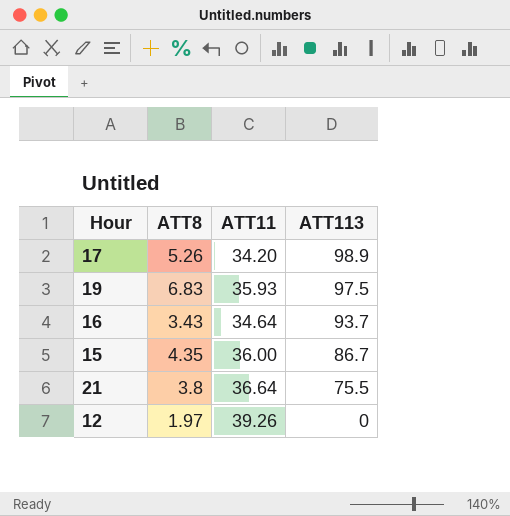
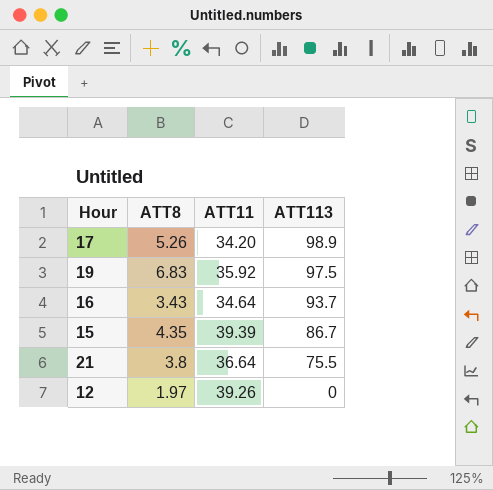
19 | ATT11: 35.93 -> 35.92
15 | ATT11: 36.00 -> 39.39

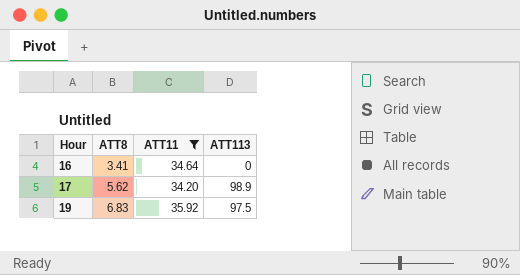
filter: none -> ATT11 <= 35.92
row order: ATT113 descending -> Hour ascending
16 | ATT8: 3.43 -> 3.41
16 | ATT113: 93.7 -> 0
17 | ATT8: 5.26 -> 5.62

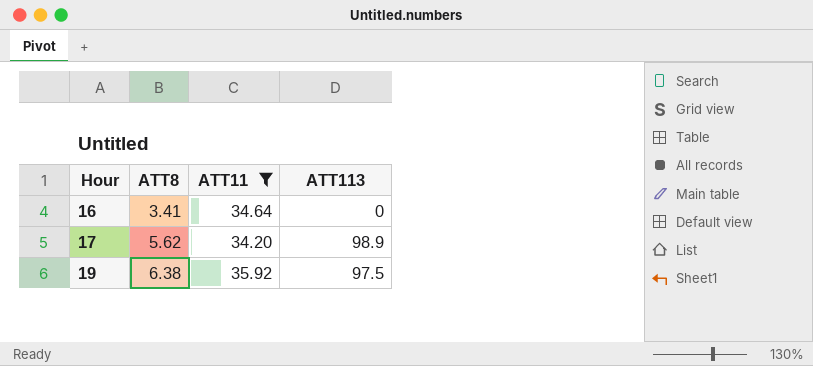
19 | ATT8: 6.83 -> 6.38

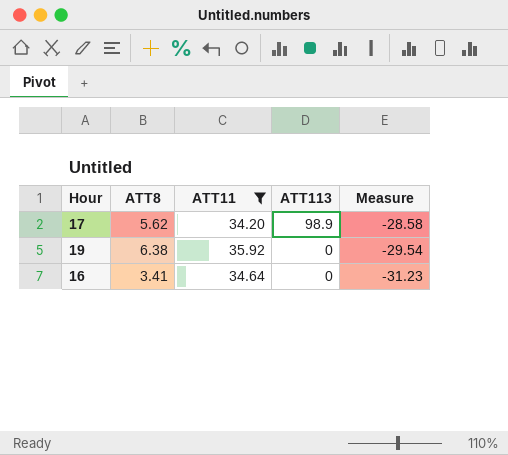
row order: Hour ascending -> ATT113 descending
column Measure | formula: none -> [ATT8] - [ATT11]
19 | ATT113: 97.5 -> 0

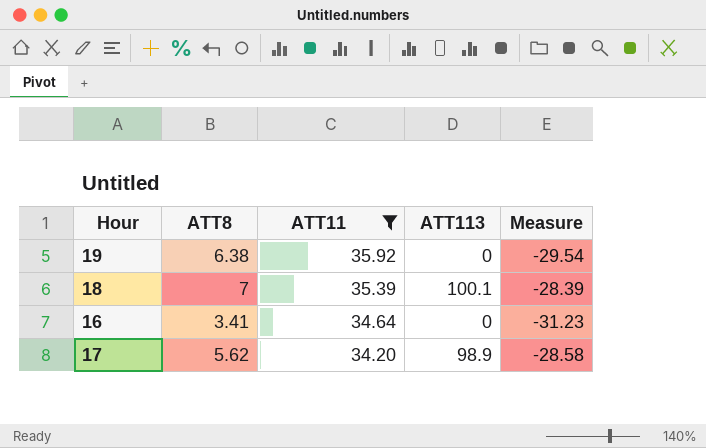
row order: ATT113 descending -> ATT11 descending
row 18: none -> 7 | 35.39 | 100.1 | -28.39

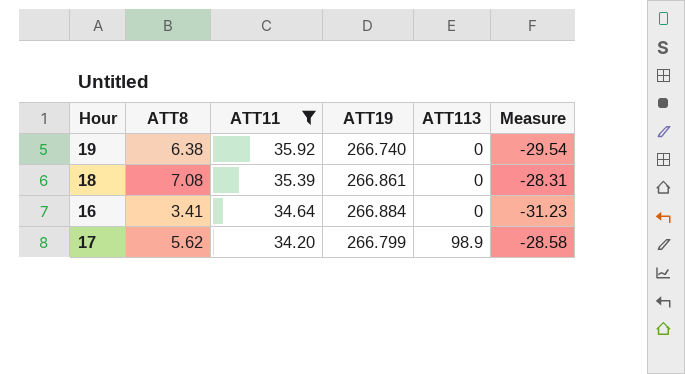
column ATT19 | position: none -> 4
18 | ATT8: 7 -> 7.08
18 | ATT113: 100.1 -> 0
18 | Measure: -28.39 -> -28.31

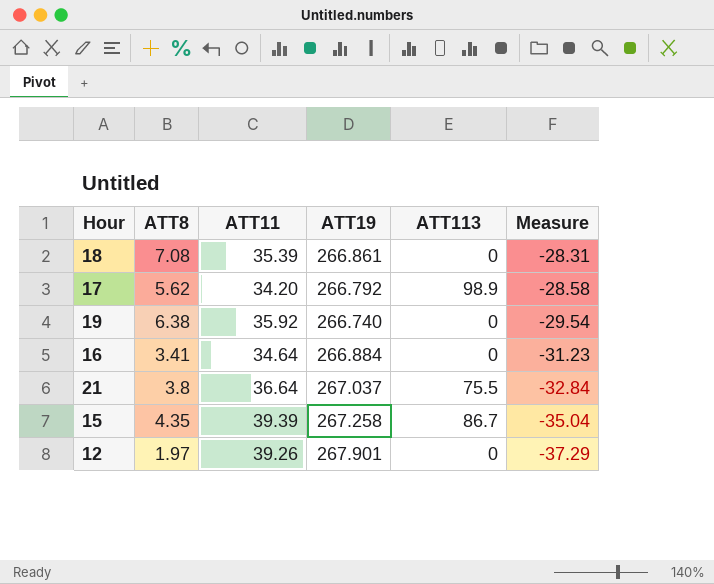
filter: ATT11 <= 35.92 -> none
row order: ATT11 descending -> Measure descending
17 | ATT19: 266.799 -> 266.792

